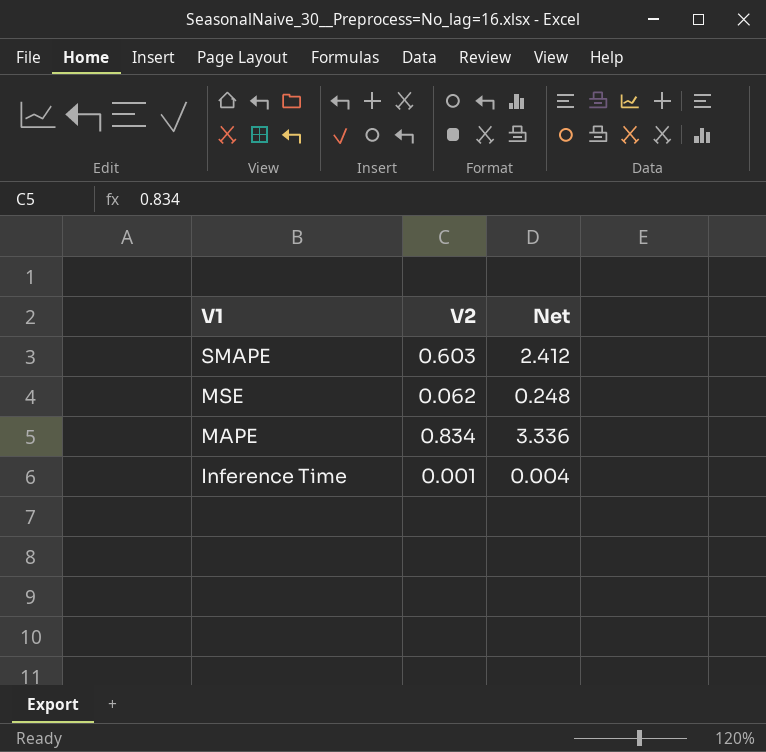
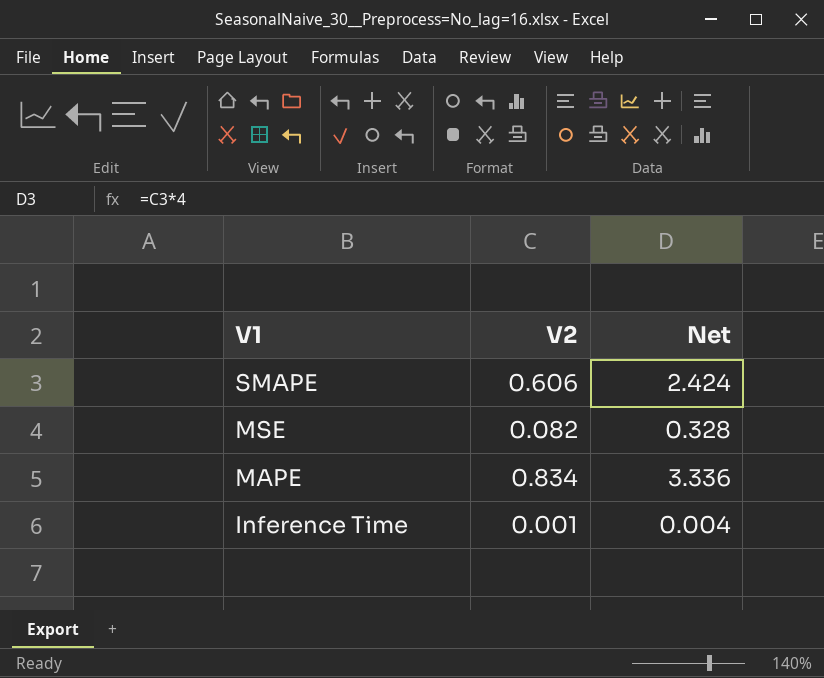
SMAPE | V2: 0.603 -> 0.606
SMAPE | Net: 2.412 -> 2.424
MSE | V2: 0.062 -> 0.082
MSE | Net: 0.248 -> 0.328

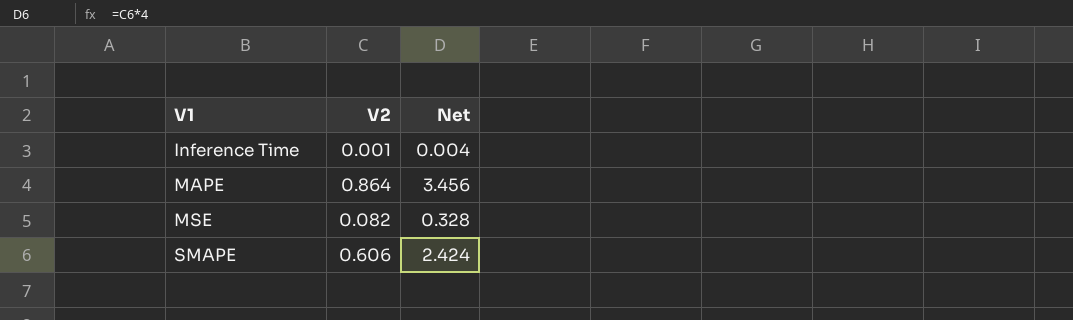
row order: V1 descending -> V1 ascending
MAPE | V2: 0.834 -> 0.864
MAPE | Net: 3.336 -> 3.456

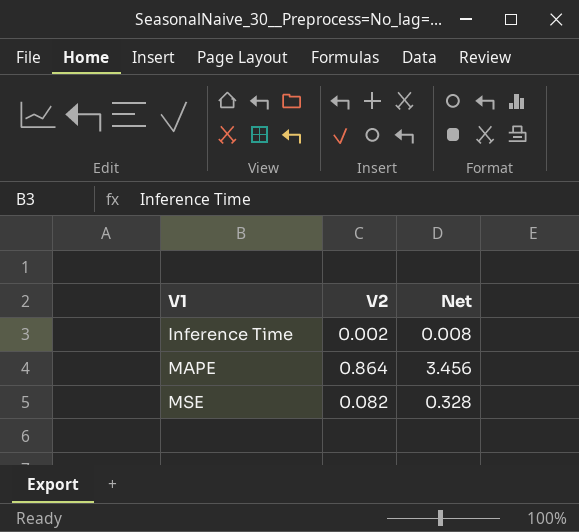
row SMAPE: 0.606 | 2.424 -> none
Inference Time | V2: 0.001 -> 0.002
Inference Time | Net: 0.004 -> 0.008

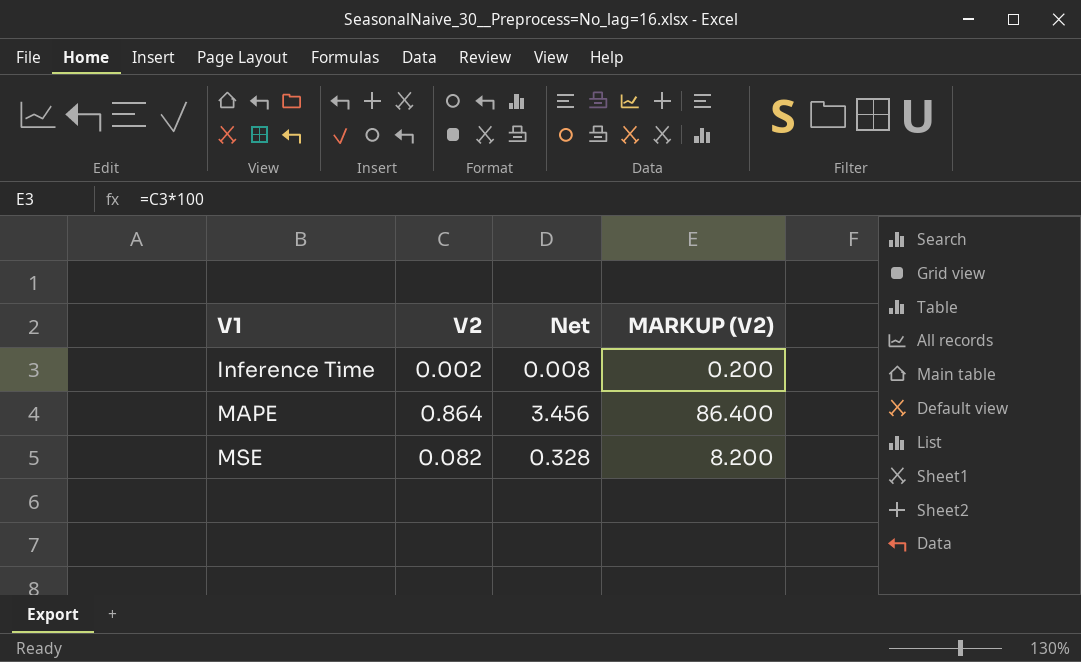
column MARKUP (V2) | formula: none -> [V2] * 100

